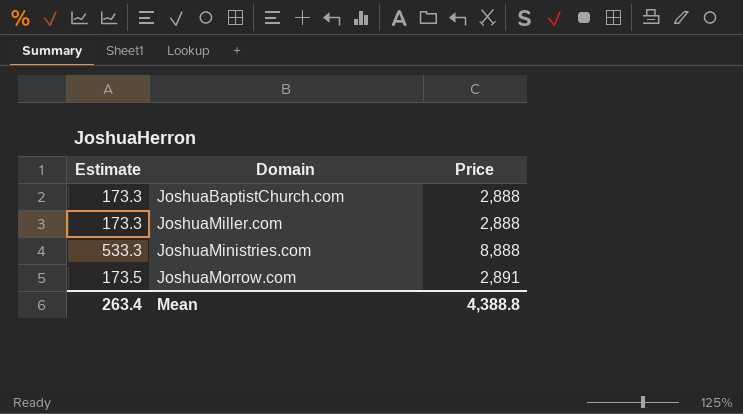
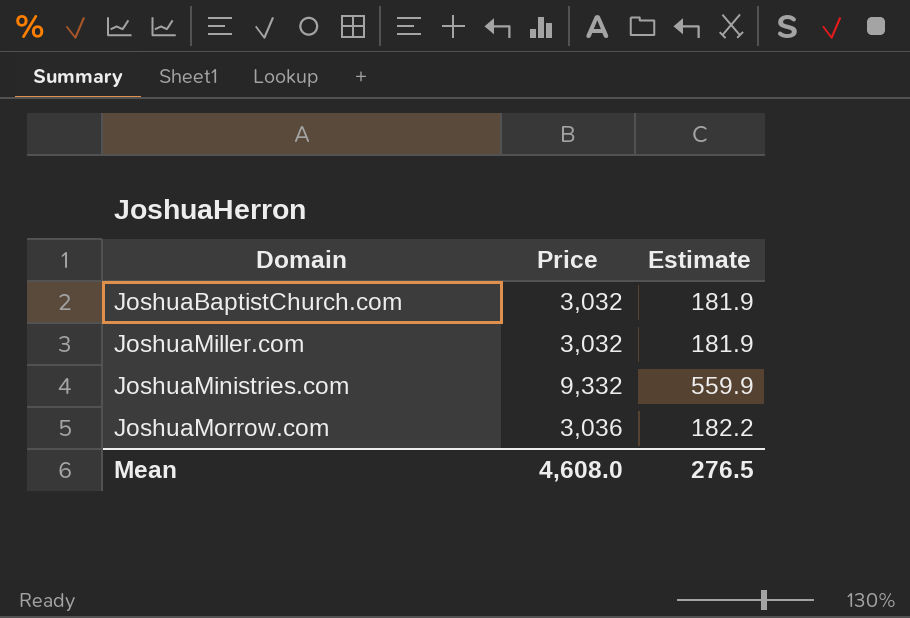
column Estimate | position: 1 -> 3
JoshuaBaptistChurch.com | Price: 2,888 -> 3,032
JoshuaBaptistChurch.com | Estimate: 173.3 -> 181.9
JoshuaMiller.com | Price: 2,888 -> 3,032
JoshuaMiller.com | Estimate: 173.3 -> 181.9
JoshuaMinistries.com | Price: 8,888 -> 9,332
JoshuaMinistries.com | Estimate: 533.3 -> 559.9
JoshuaMorrow.com | Price: 2,891 -> 3,036
JoshuaMorrow.com | Estimate: 173.5 -> 182.2
Mean | Price: 4,388.8 -> 4,608.0
Mean | Estimate: 263.4 -> 276.5

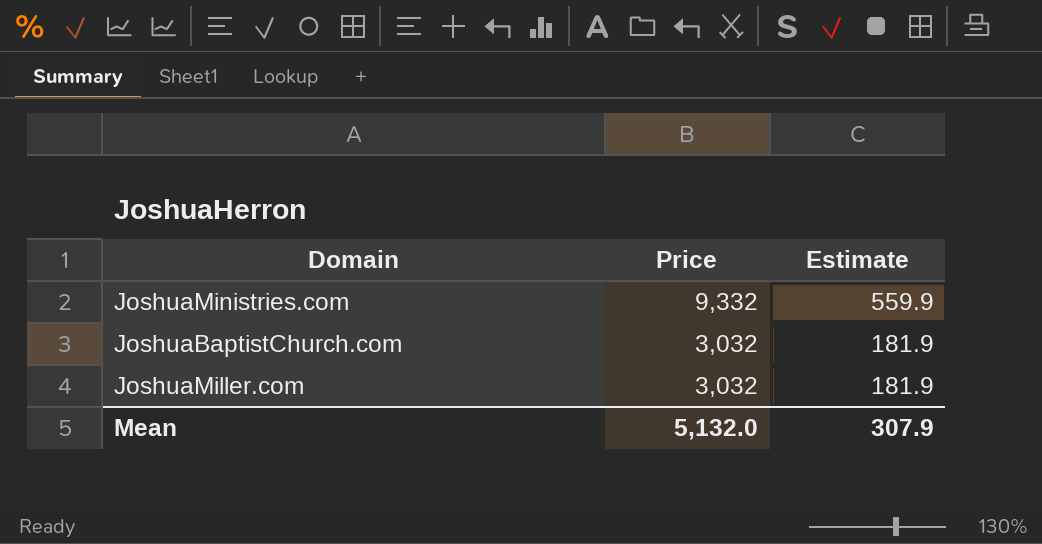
row order: Domain ascending -> Price descending
row JoshuaMorrow.com: 3,036 | 182.2 -> none
Mean | Price: 4,608.0 -> 5,132.0
Mean | Estimate: 276.5 -> 307.9

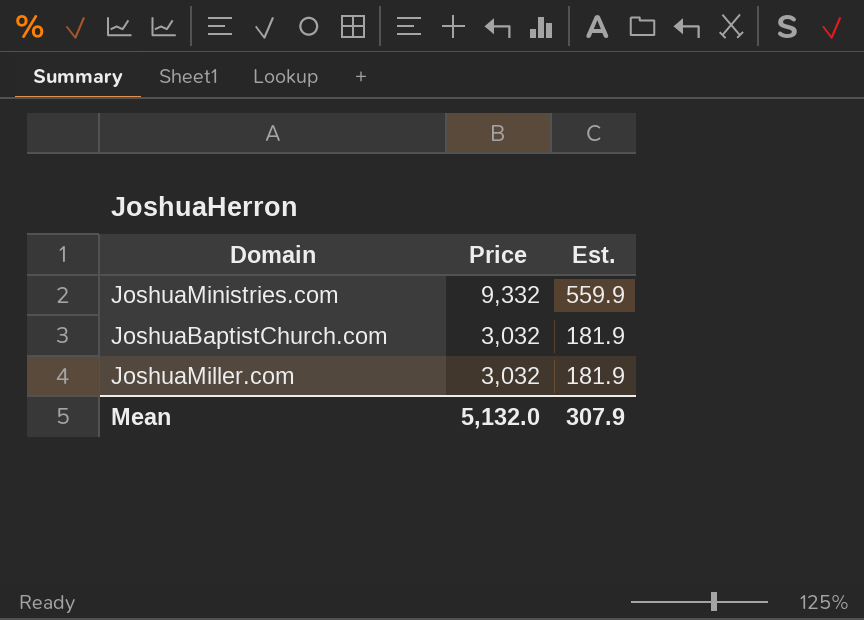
column name: Estimate -> Est.

